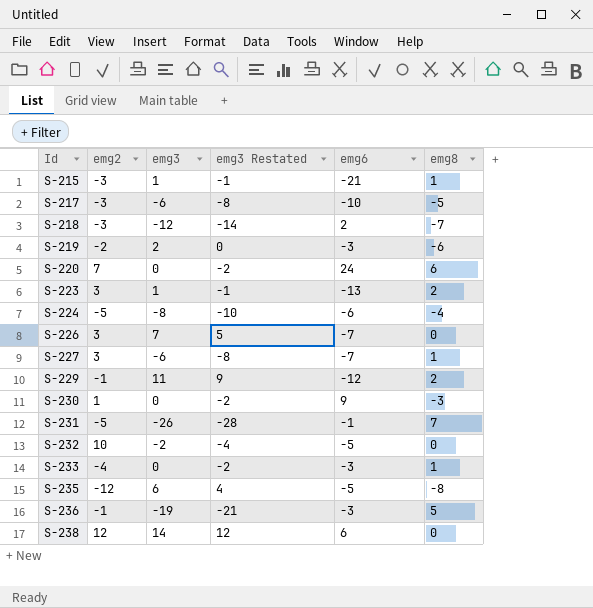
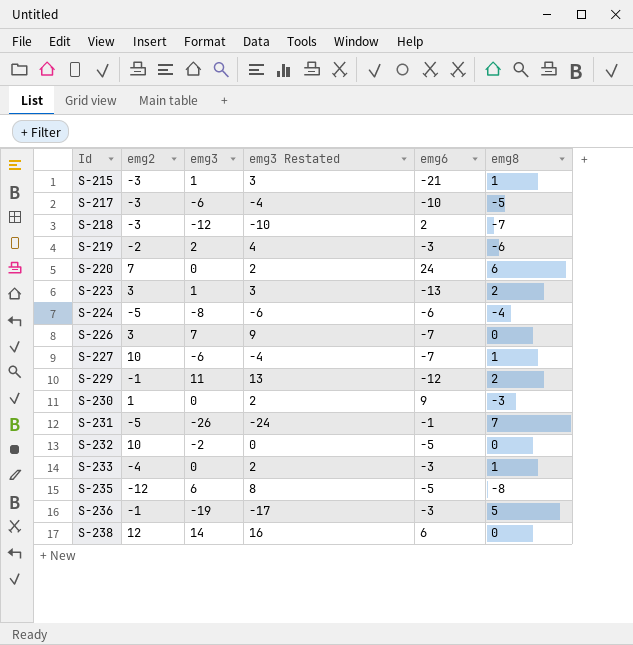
column emg3 Restated | formula: [emg3] - 2 -> [emg3] + 2
S-227 | emg2: 3 -> 10

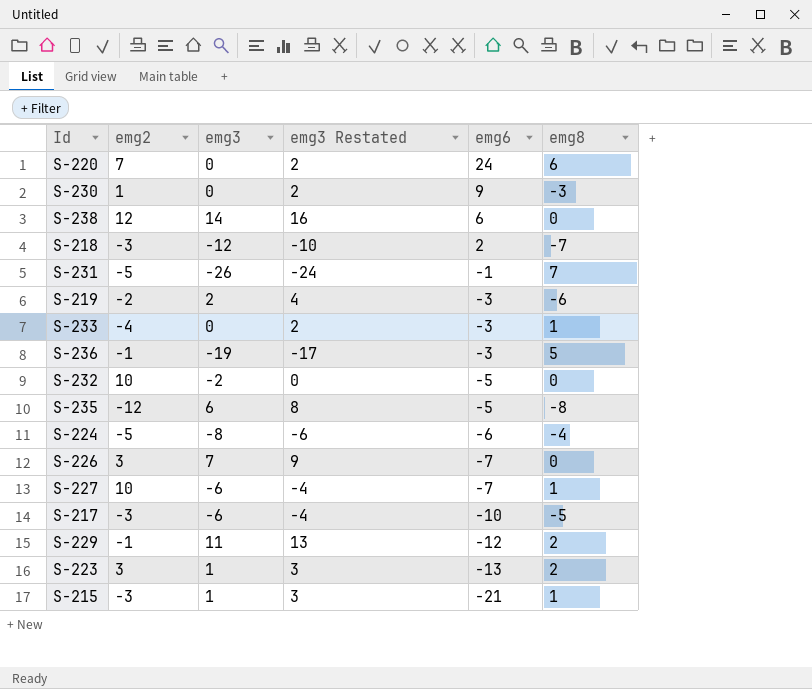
row order: Id ascending -> emg6 descending

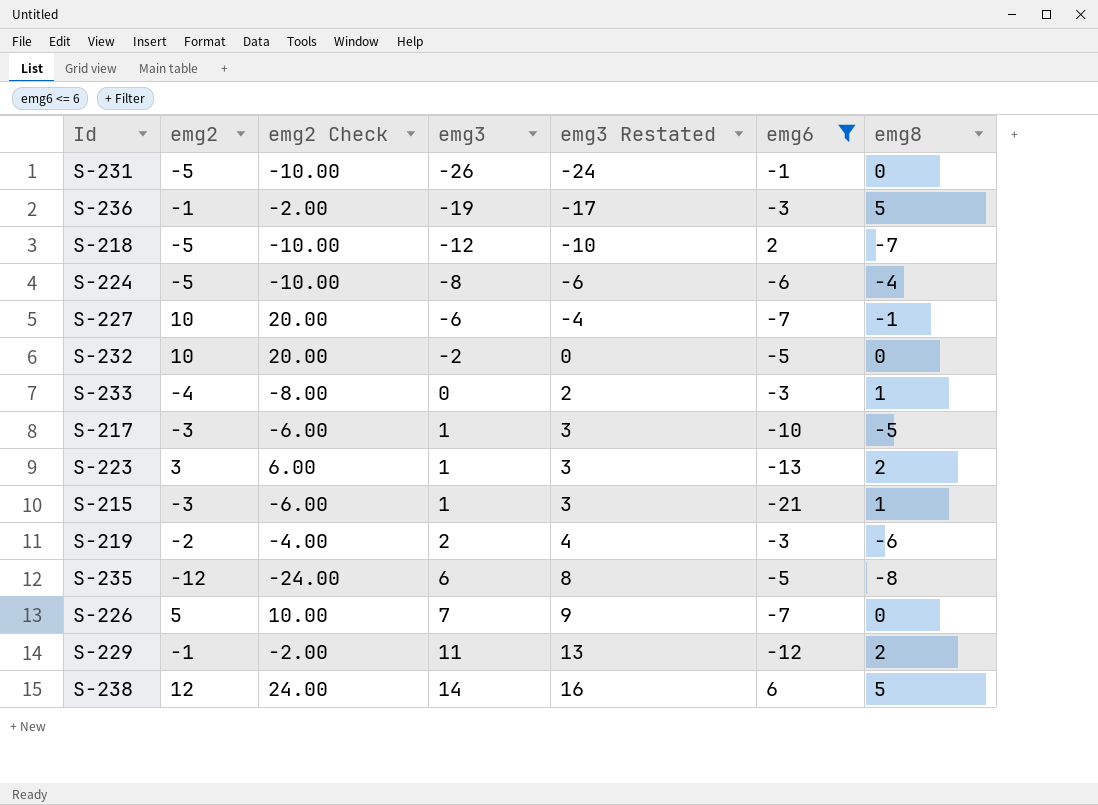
filter: none -> emg6 <= 6
row order: emg6 descending -> emg3 ascending
column emg2 Check | formula: none -> [emg2] * 2
S-231 | emg8: 7 -> 0
S-218 | emg2: -3 -> -5
S-227 | emg8: 1 -> -1
S-217 | emg3: -6 -> 1
S-217 | emg3 Restated: -4 -> 3
S-226 | emg2: 3 -> 5
S-238 | emg8: 0 -> 5

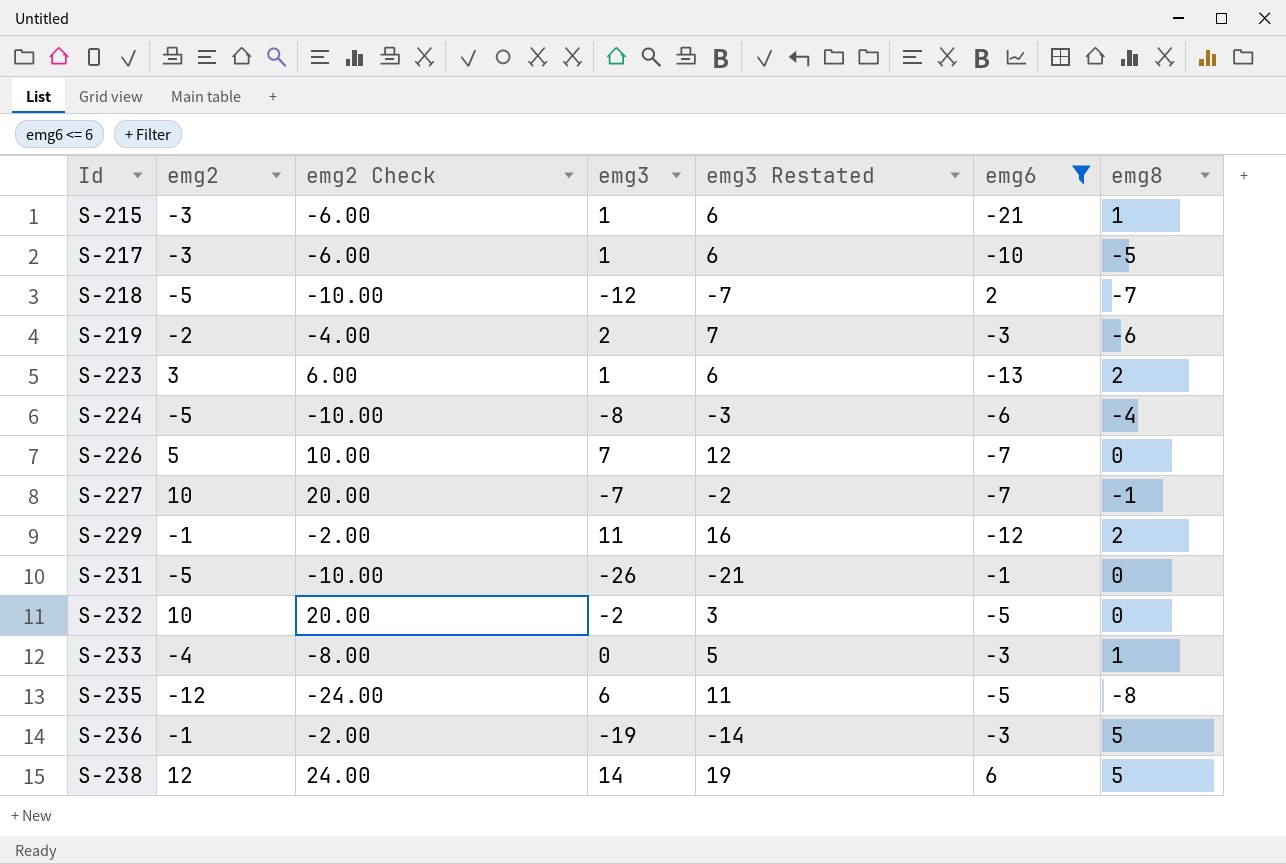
row order: emg3 ascending -> Id ascending
column emg3 Restated | formula: [emg3] + 2 -> [emg3] + 5
S-227 | emg3: -6 -> -7

